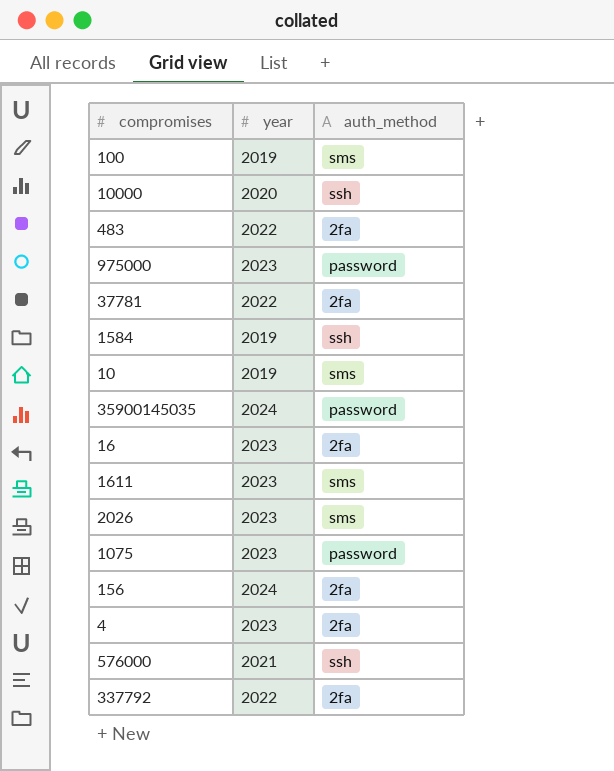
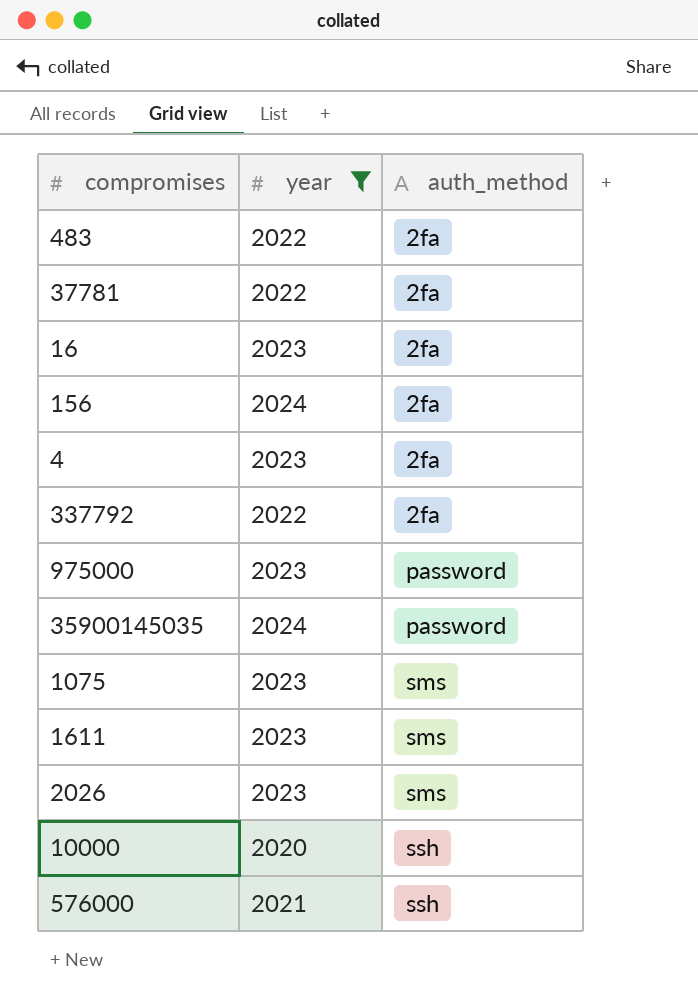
filter: none -> year != 2019
row order: none -> auth_method ascending
1075 | auth_method: password -> sms

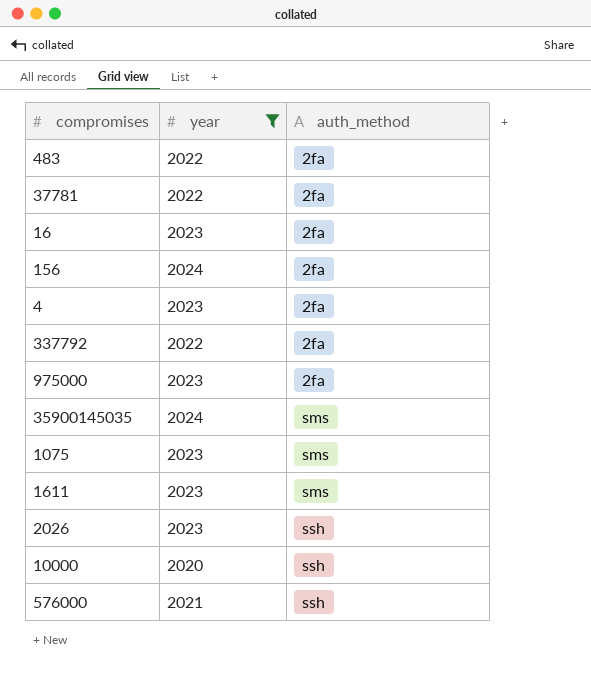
975000 | auth_method: password -> 2fa
35900145035 | auth_method: password -> sms
2026 | auth_method: sms -> ssh

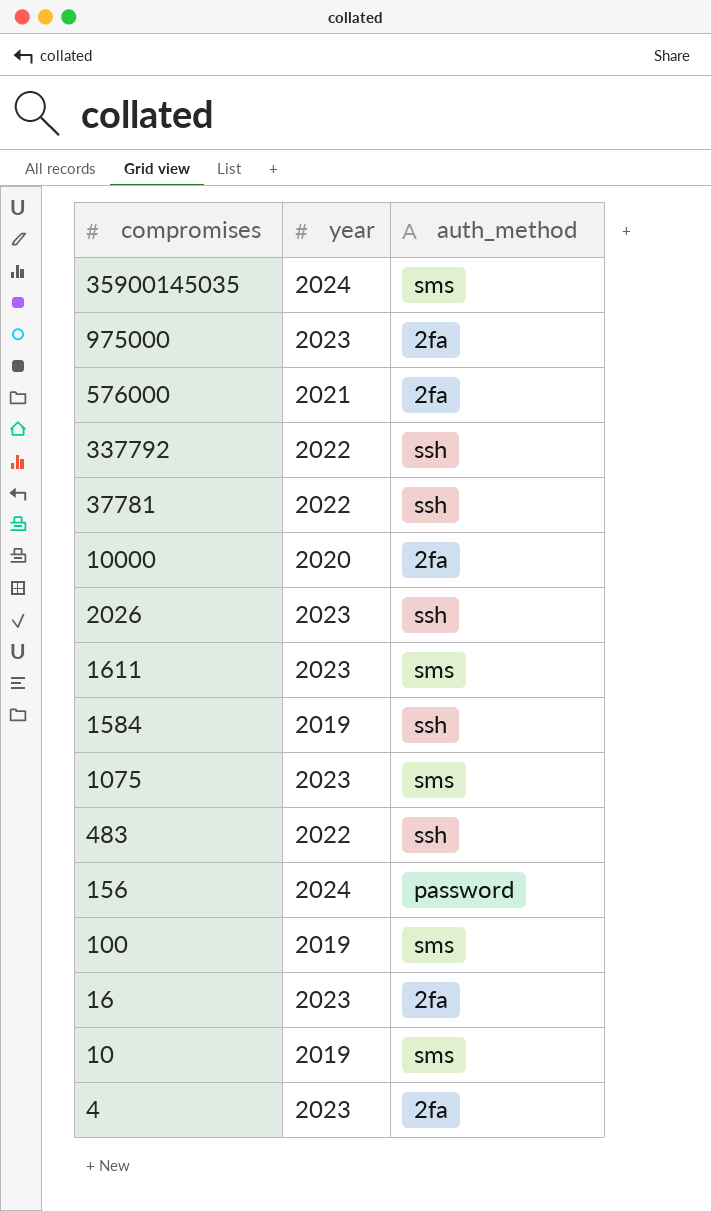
filter: year != 2019 -> none
row order: auth_method ascending -> compromises descending
576000 | auth_method: ssh -> 2fa
337792 | auth_method: 2fa -> ssh
37781 | auth_method: 2fa -> ssh
10000 | auth_method: ssh -> 2fa
483 | auth_method: 2fa -> ssh
156 | auth_method: 2fa -> password

